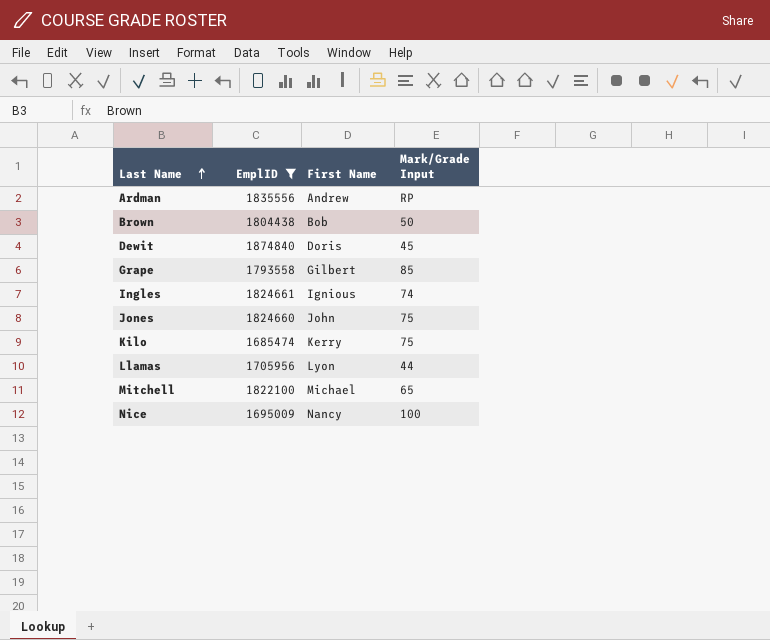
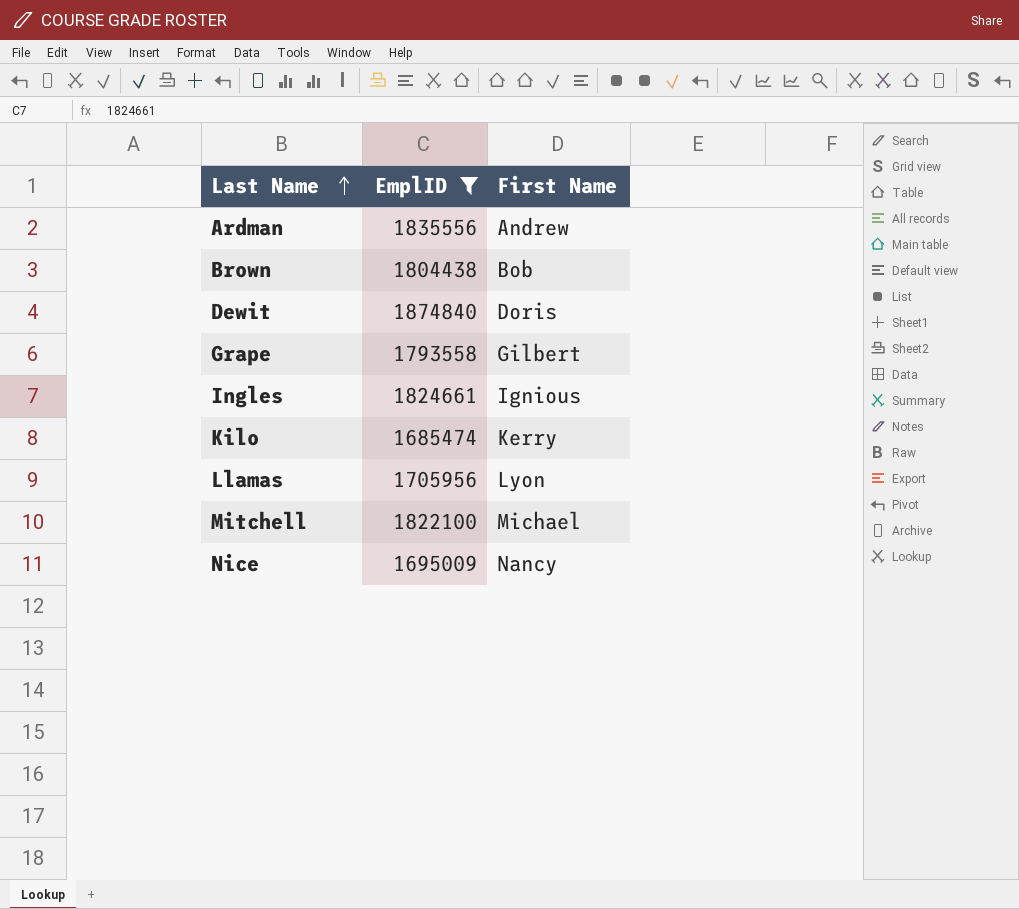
column Mark/Grade Input | position: 4 -> none
row Jones: 1824660 | John | 75 -> none

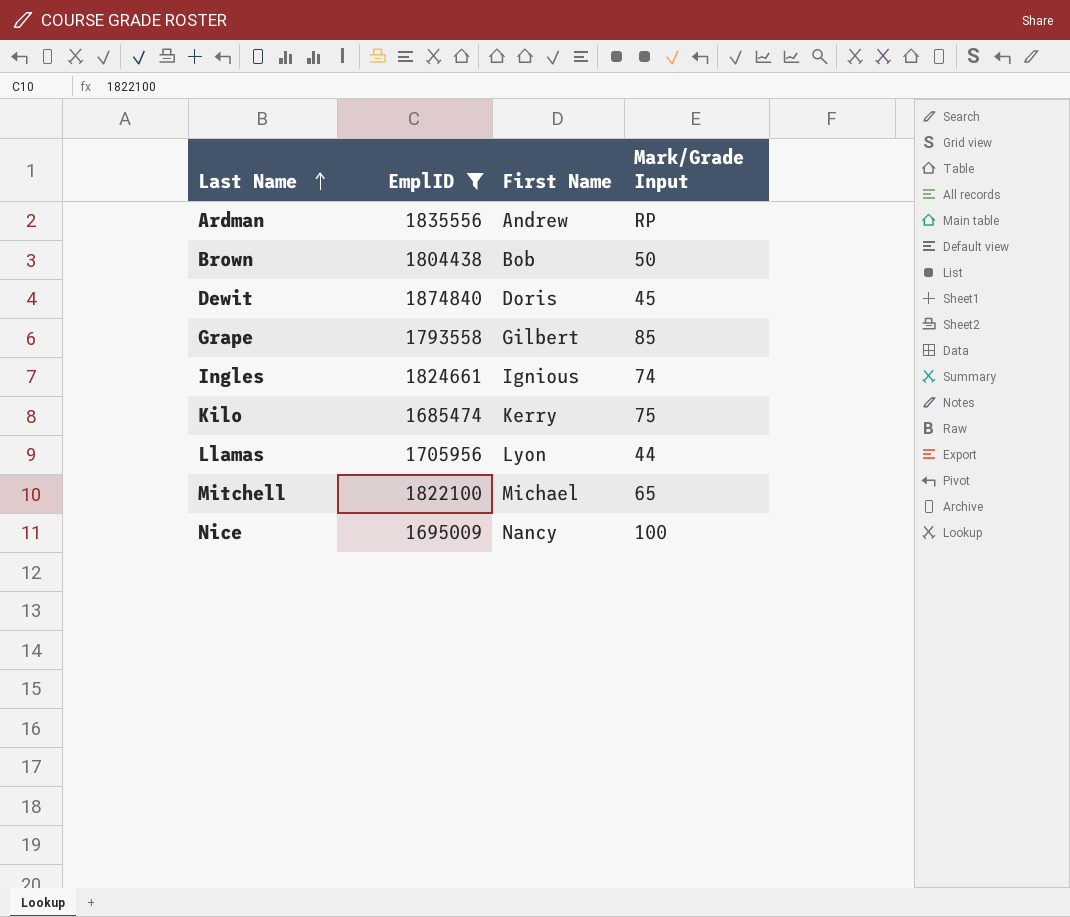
column Mark/Grade Input | position: none -> 4

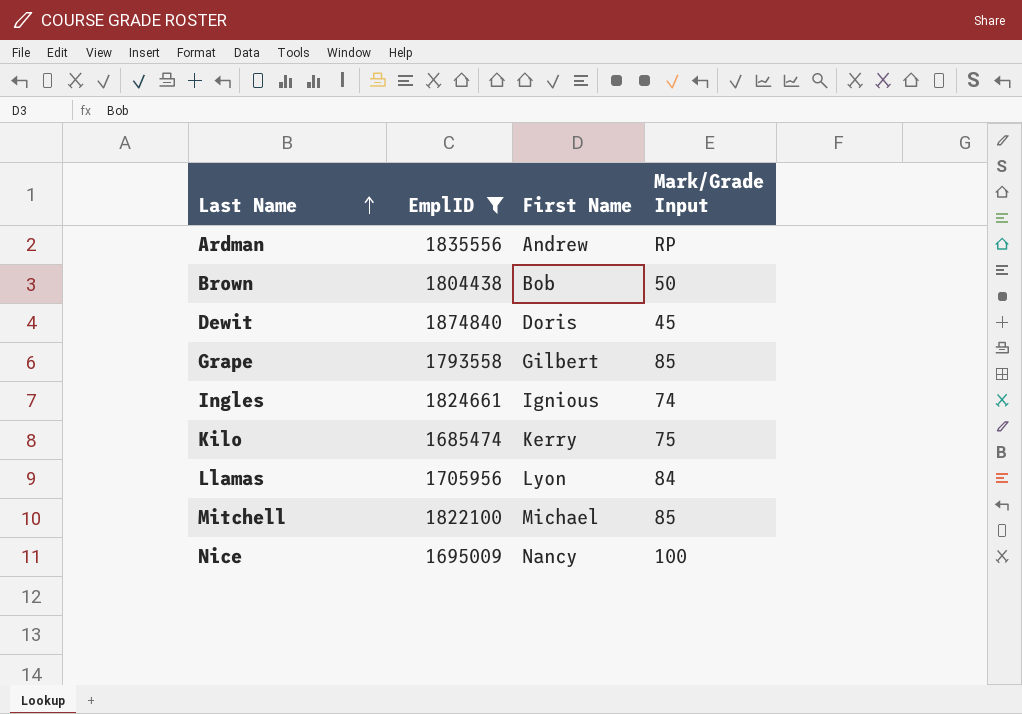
Llamas | Mark/Grade Input: 44 -> 84
Mitchell | Mark/Grade Input: 65 -> 85

